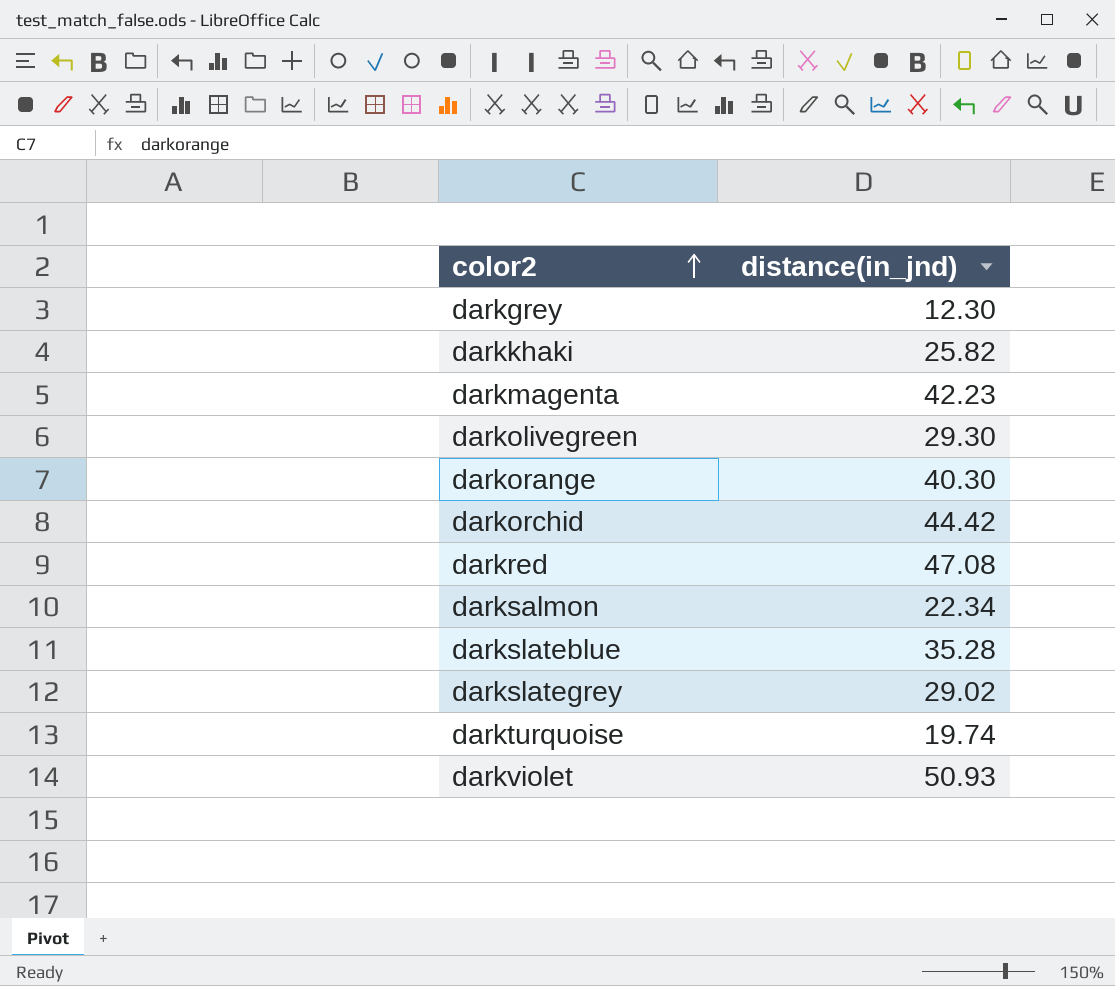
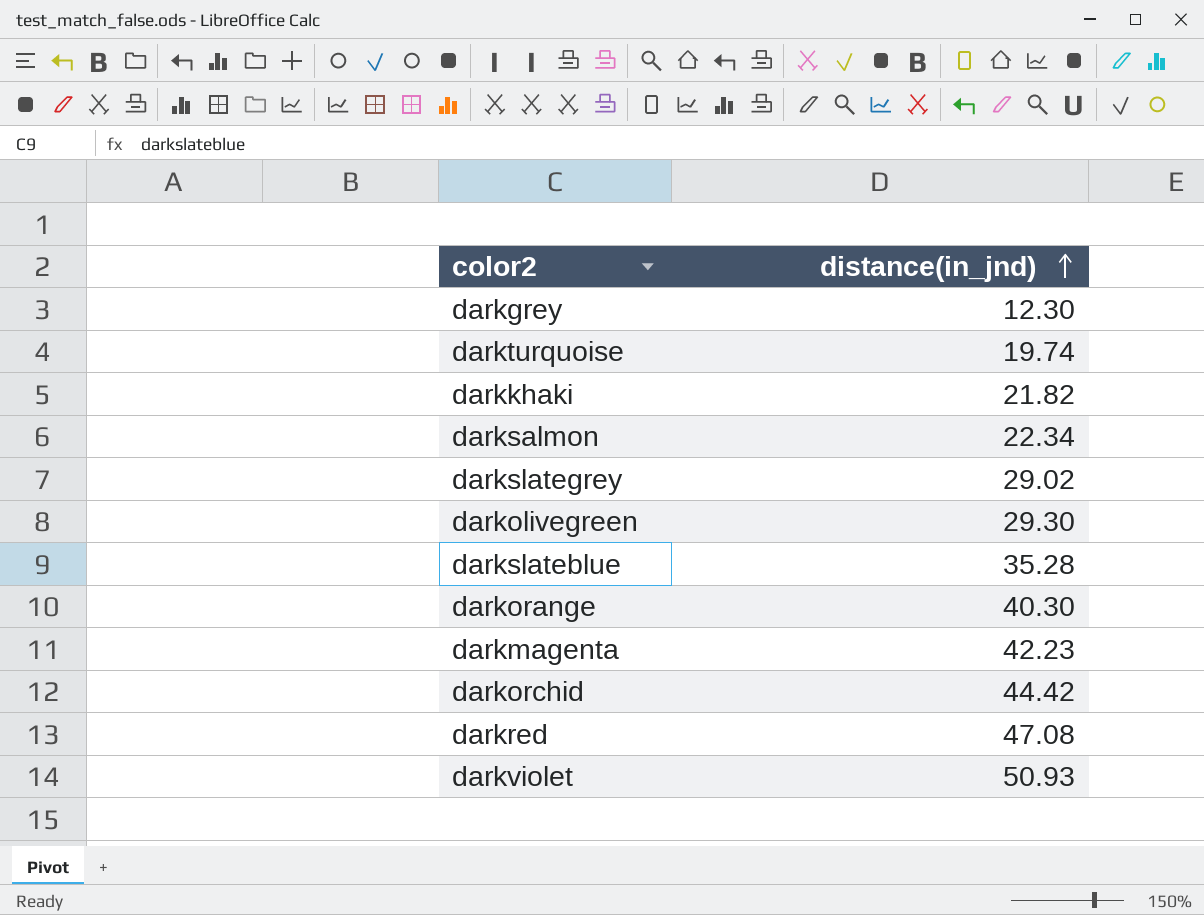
row order: color2 ascending -> distance(in_jnd) ascending
darkkhaki | distance(in_jnd): 25.82 -> 21.82

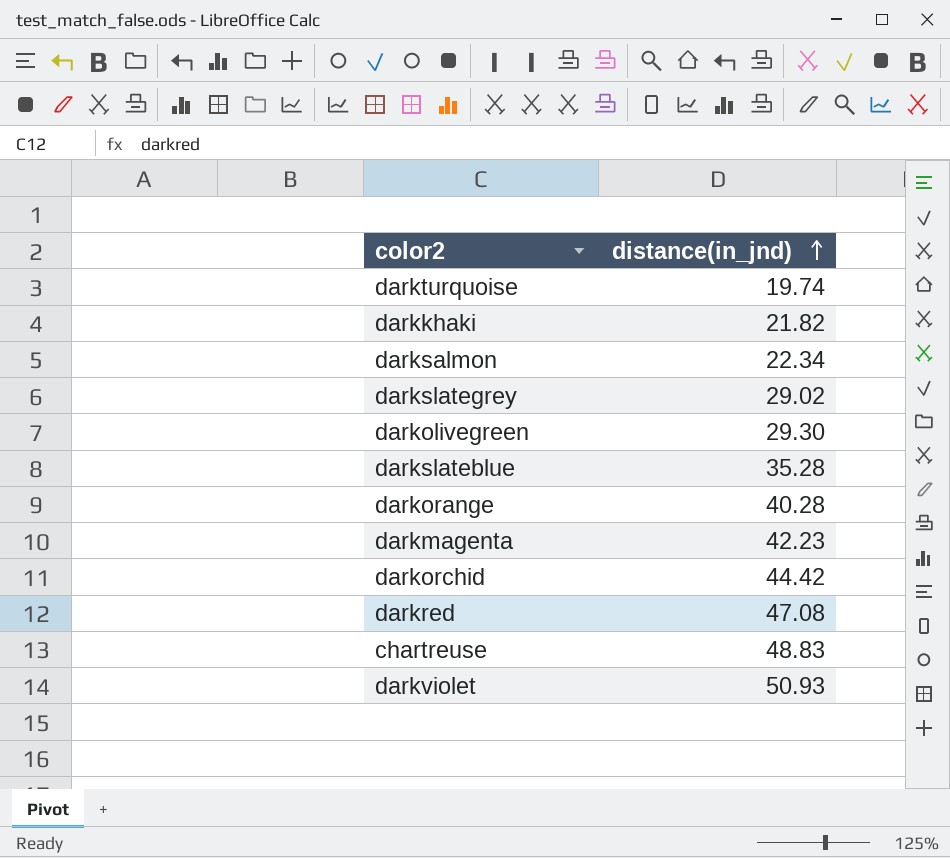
row darkgrey: 12.30 -> none
darkorange | distance(in_jnd): 40.30 -> 40.28
row chartreuse: none -> 48.83

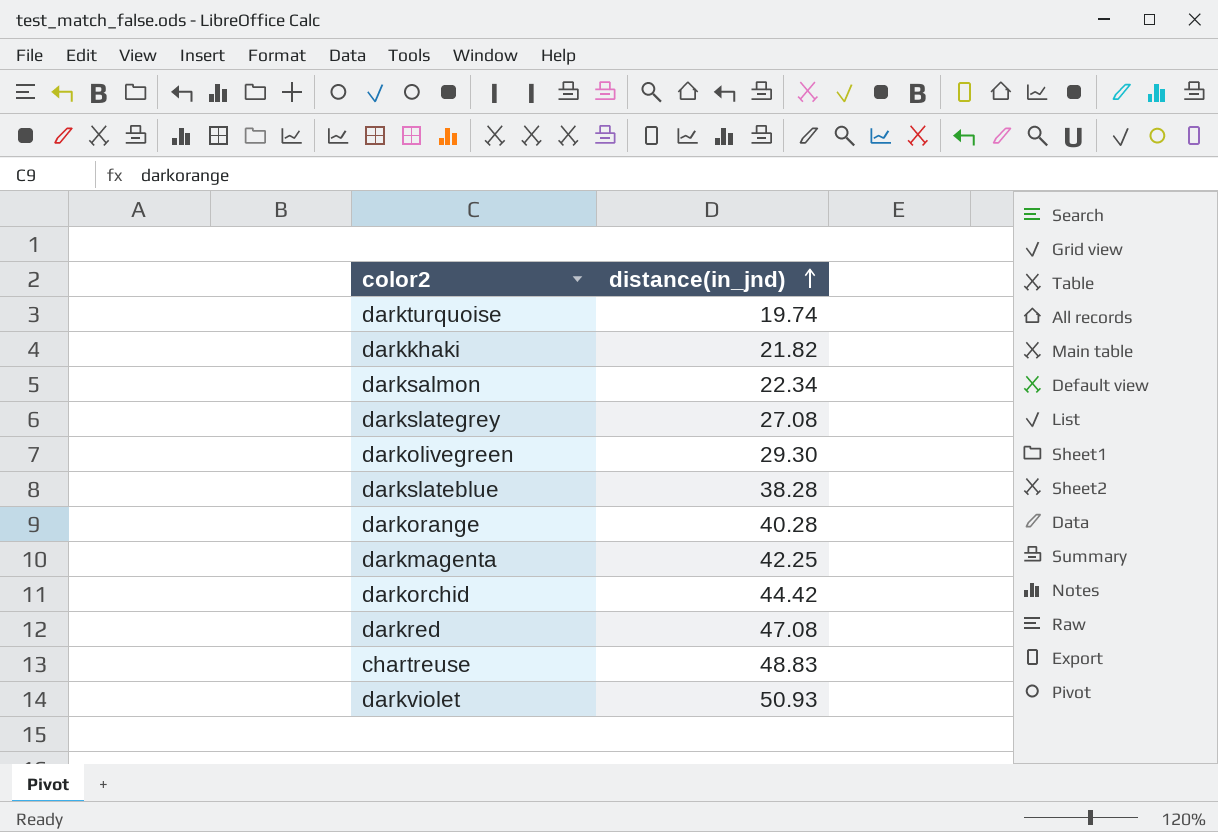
darkslategrey | distance(in_jnd): 29.02 -> 27.08
darkslateblue | distance(in_jnd): 35.28 -> 38.28
darkmagenta | distance(in_jnd): 42.23 -> 42.25

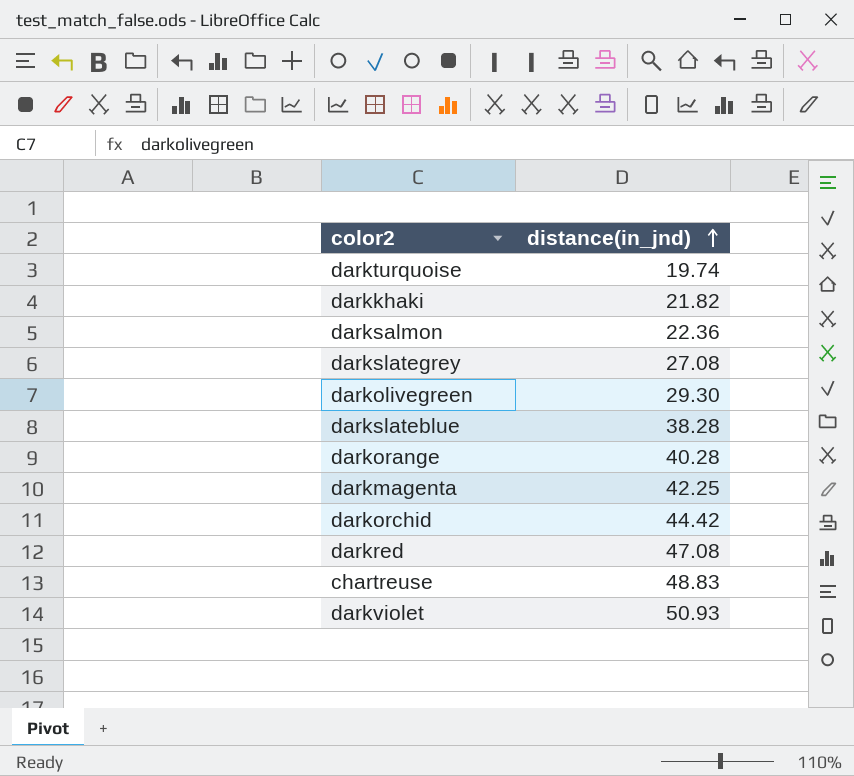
darksalmon | distance(in_jnd): 22.34 -> 22.36

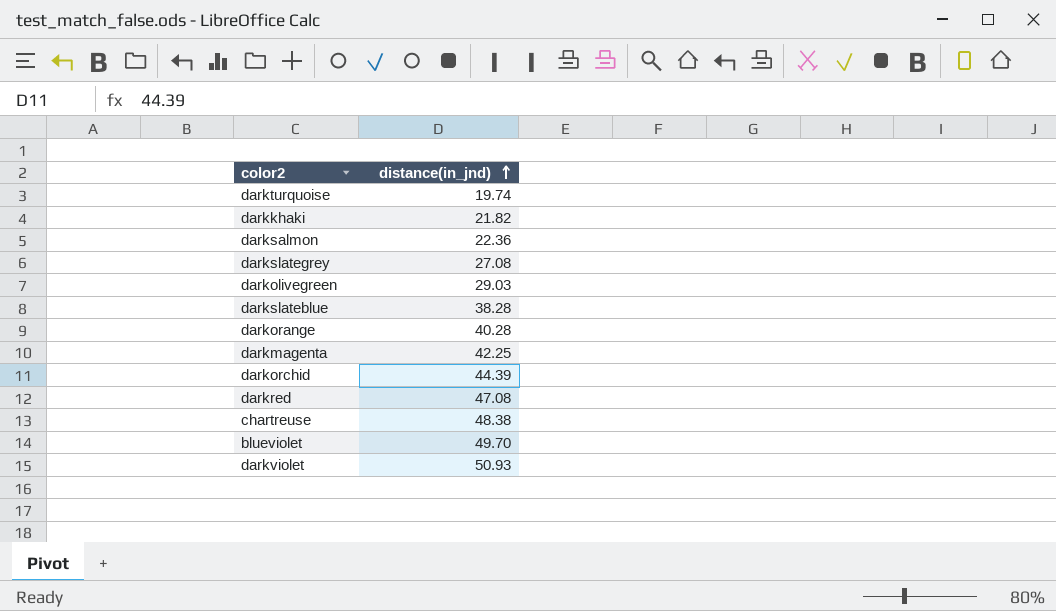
darkolivegreen | distance(in_jnd): 29.30 -> 29.03
darkorchid | distance(in_jnd): 44.42 -> 44.39
chartreuse | distance(in_jnd): 48.83 -> 48.38
row blueviolet: none -> 49.70

